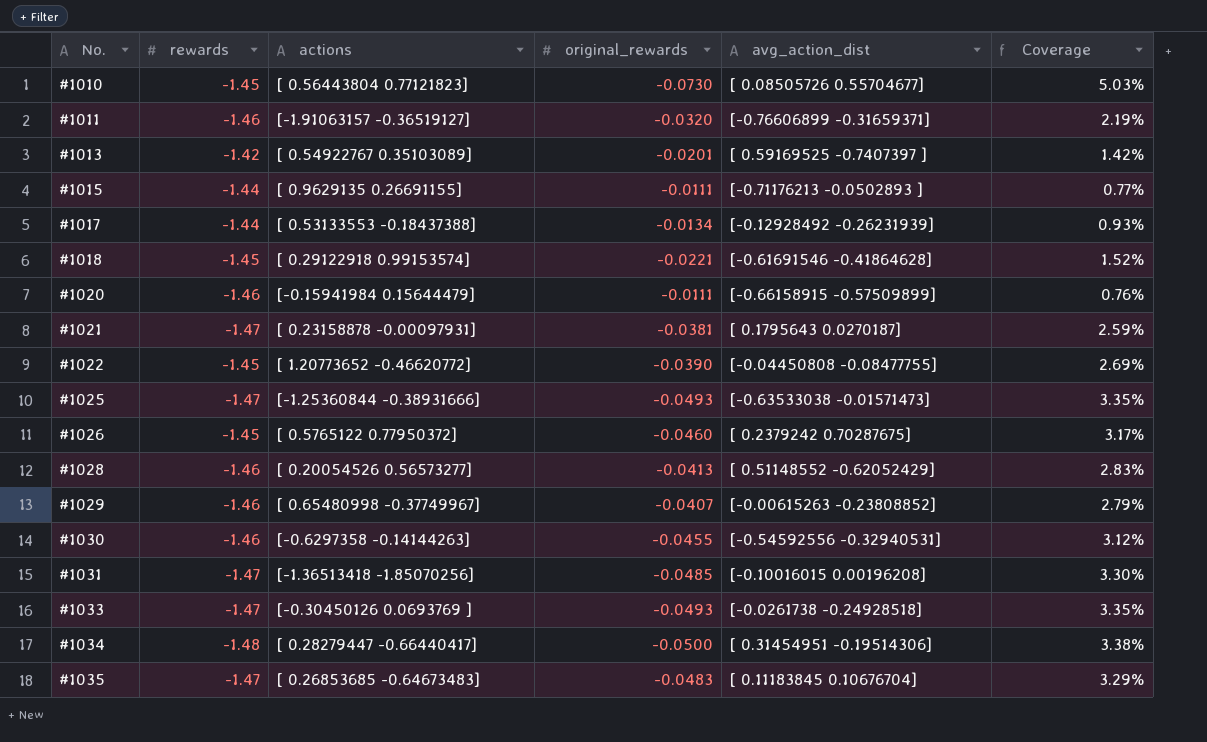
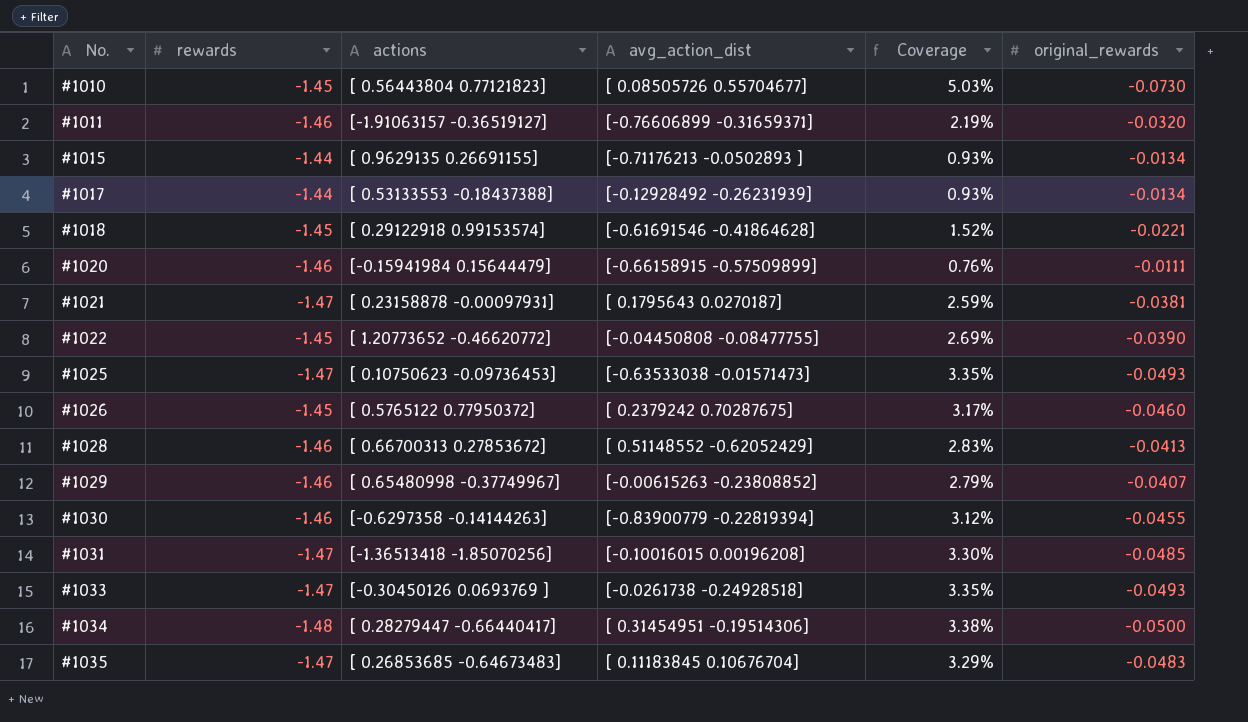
column original_rewards | position: 4 -> 6
row #1013: -1.42 | [ 0.54922767 0.35103089] | -0.0201 | [ 0.59169525 -0.7407397 ] | 1.42% -> none
#1015 | Coverage: 0.77% -> 0.93%
#1015 | original_rewards: -0.0111 -> -0.0134
#1025 | actions: [-1.25360844 -0.38931666] -> [ 0.10750623 -0.09736453]
#1028 | actions: [ 0.20054526 0.56573277] -> [ 0.66700313 0.27853672]
#1030 | avg_action_dist: [-0.54592556 -0.32940531] -> [-0.83900779 -0.22819394]

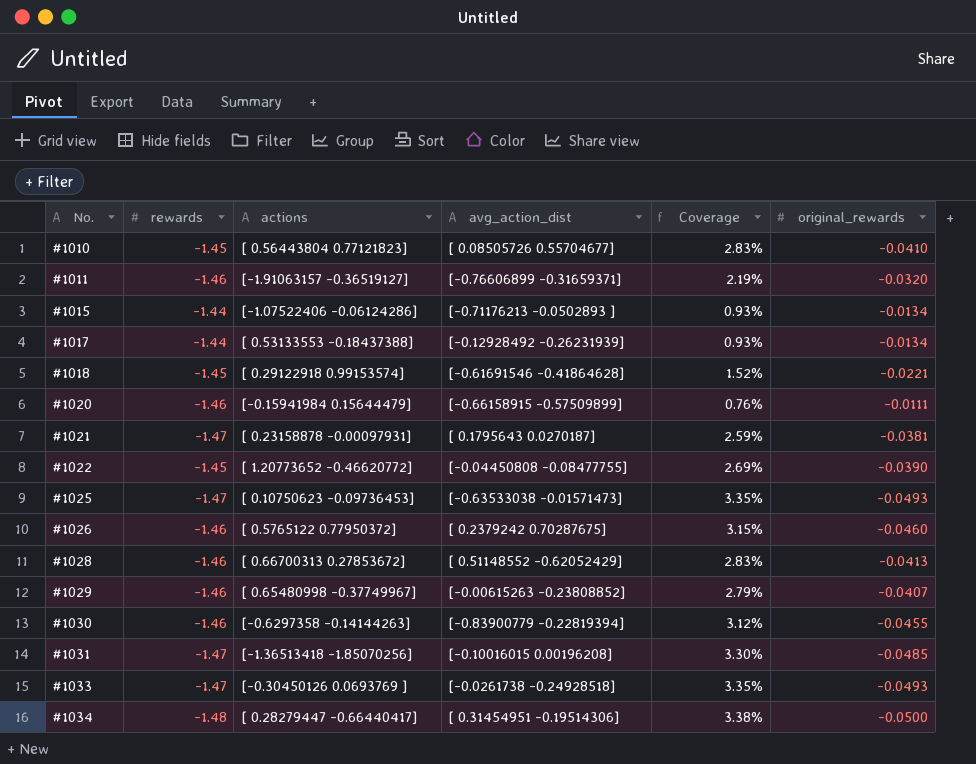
row #1035: -1.47 | [ 0.26853685 -0.64673483] | [ 0.11183845 0.10676704] | 3.29% | -0.0483 -> none
#1010 | Coverage: 5.03% -> 2.83%
#1010 | original_rewards: -0.0730 -> -0.0410
#1015 | actions: [ 0.9629135 0.26691155] -> [-1.07522406 -0.06124286]
#1026 | rewards: -1.45 -> -1.46
#1026 | Coverage: 3.17% -> 3.15%

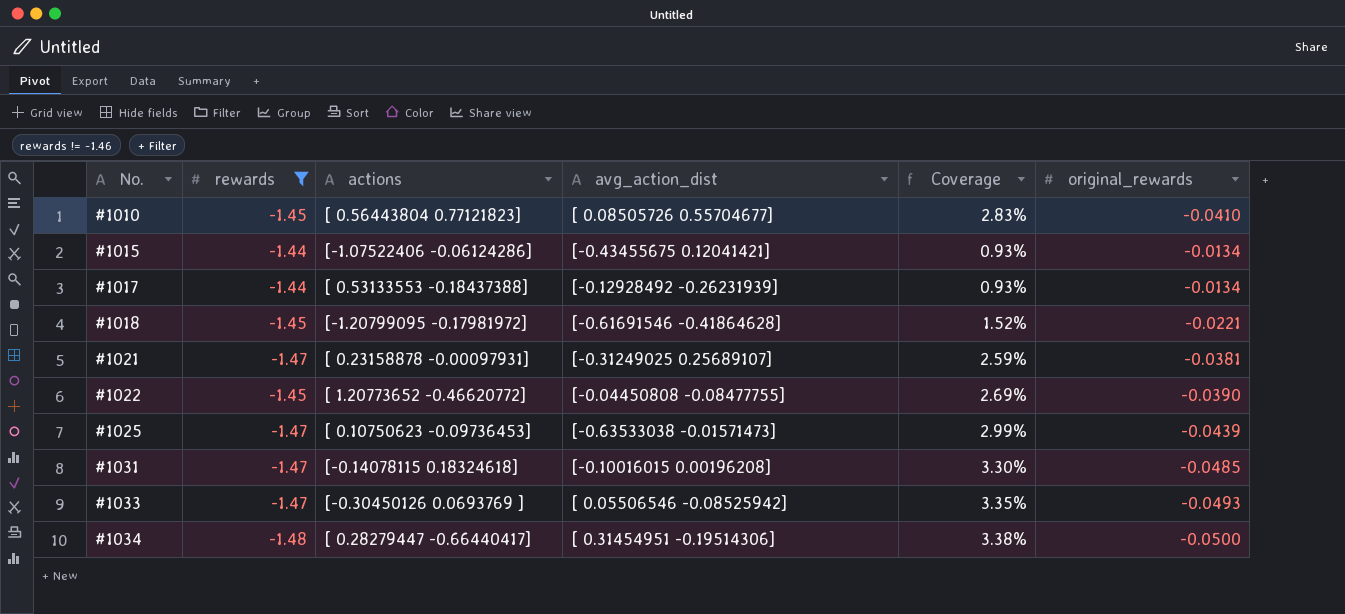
filter: none -> rewards != -1.46
#1015 | avg_action_dist: [-0.71176213 -0.0502893 ] -> [-0.43455675 0.12041421]
#1018 | actions: [ 0.29122918 0.99153574] -> [-1.20799095 -0.17981972]
#1021 | avg_action_dist: [ 0.1795643 0.0270187] -> [-0.31249025 0.25689107]
#1025 | Coverage: 3.35% -> 2.99%
#1025 | original_rewards: -0.0493 -> -0.0439
#1031 | actions: [-1.36513418 -1.85070256] -> [-0.14078115 0.18324618]
#1033 | avg_action_dist: [-0.0261738 -0.24928518] -> [ 0.05506546 -0.08525942]

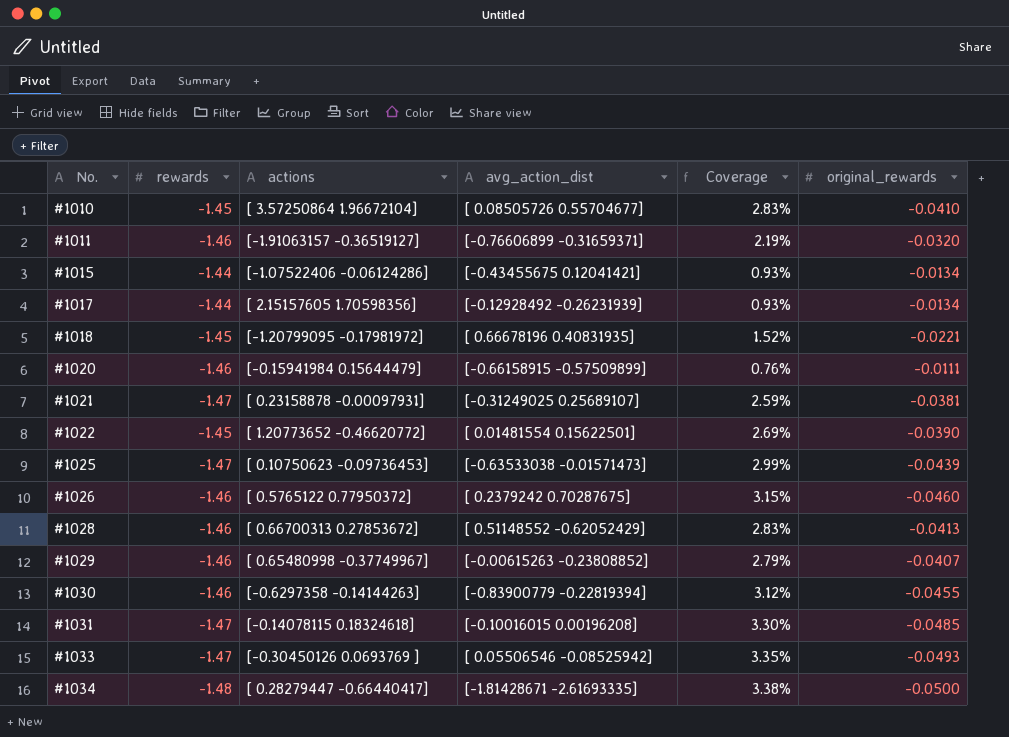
filter: rewards != -1.46 -> none
#1010 | actions: [ 0.56443804 0.77121823] -> [ 3.57250864 1.96672104]
#1017 | actions: [ 0.53133553 -0.18437388] -> [ 2.15157605 1.70598356]
#1018 | avg_action_dist: [-0.61691546 -0.41864628] -> [ 0.66678196 0.40831935]
#1022 | avg_action_dist: [-0.04450808 -0.08477755] -> [ 0.01481554 0.15622501]
#1034 | avg_action_dist: [ 0.31454951 -0.19514306] -> [-1.81428671 -2.61693335]

